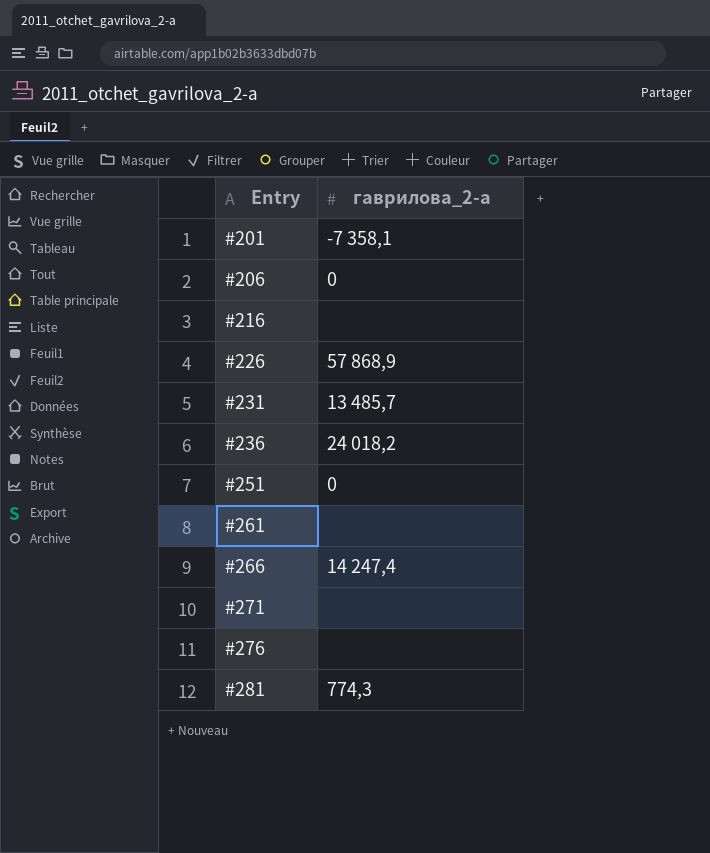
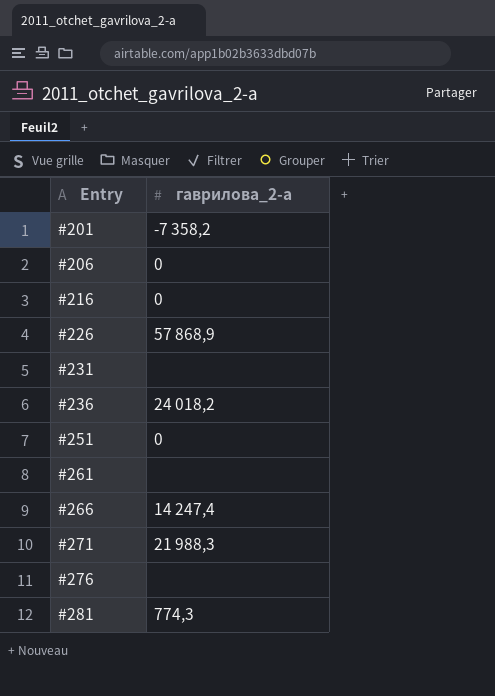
#201 | гаврилова_2-а: -7 358,1 -> -7 358,2
#216 | гаврилова_2-а: none -> 0
#231 | гаврилова_2-а: 13 485,7 -> none
#271 | гаврилова_2-а: none -> 21 988,3

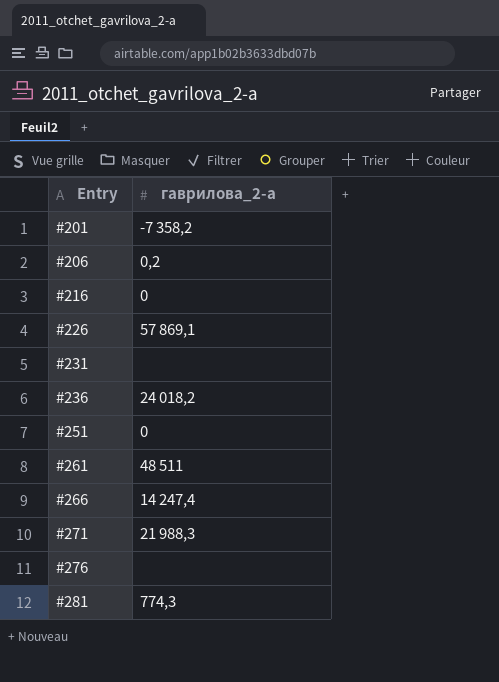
#206 | гаврилова_2-а: 0 -> 0,2
#226 | гаврилова_2-а: 57 868,9 -> 57 869,1
#261 | гаврилова_2-а: none -> 48 511

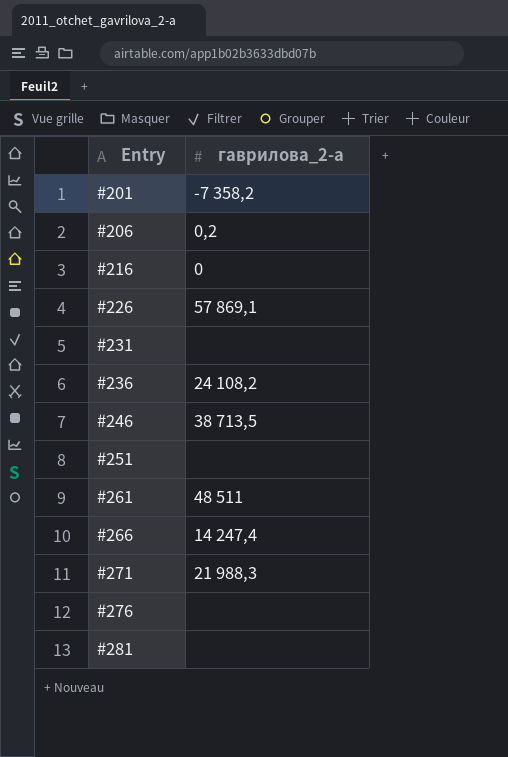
#236 | гаврилова_2-а: 24 018,2 -> 24 108,2
row #246: none -> 38 713,5
#251 | гаврилова_2-а: 0 -> none
#281 | гаврилова_2-а: 774,3 -> none

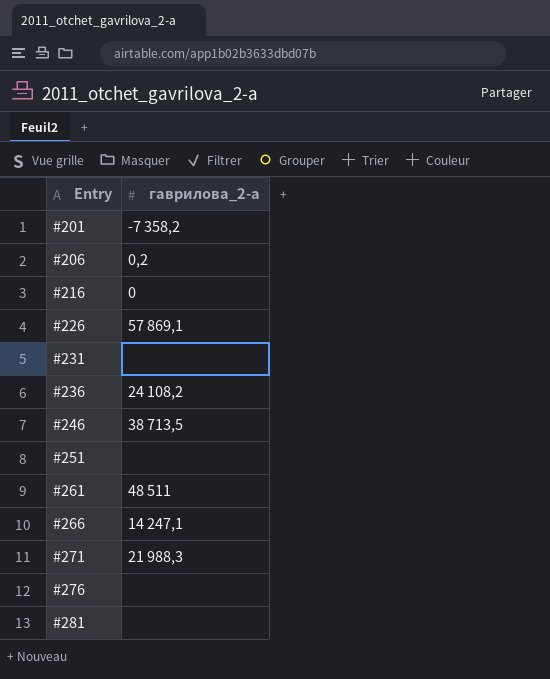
#266 | гаврилова_2-а: 14 247,4 -> 14 247,1

